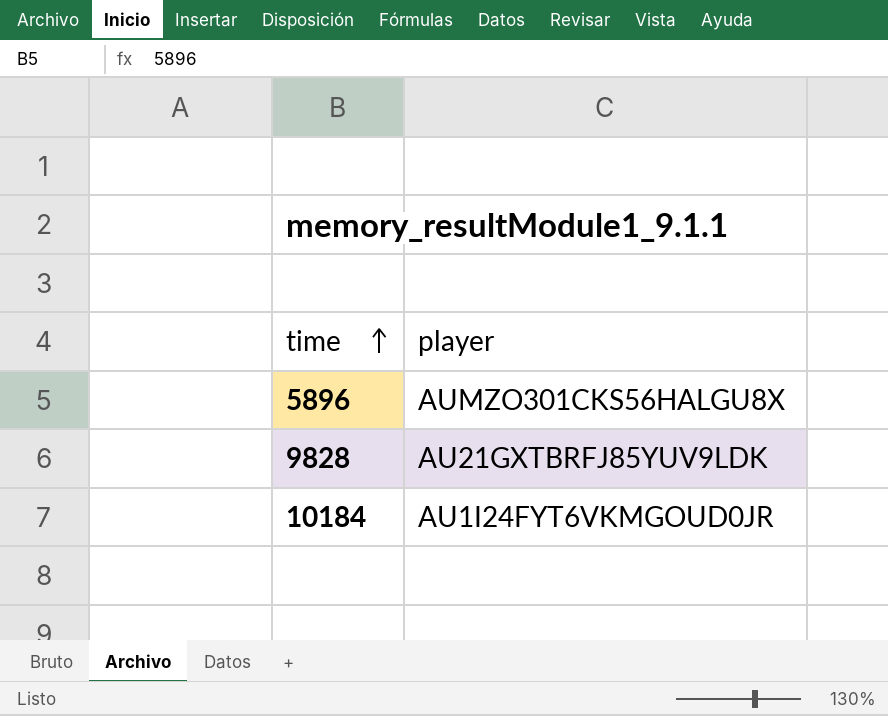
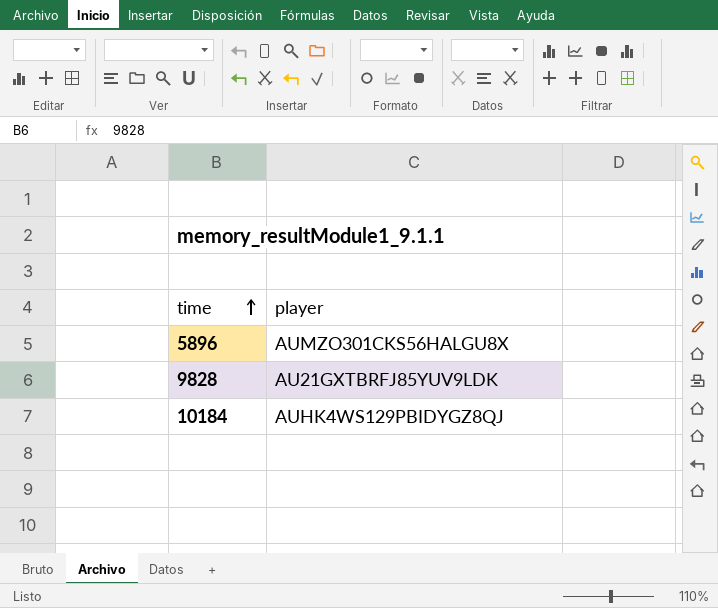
10184 | player: AU1I24FYT6VKMGOUD0JR -> AUHK4WS129PBIDYGZ8QJ

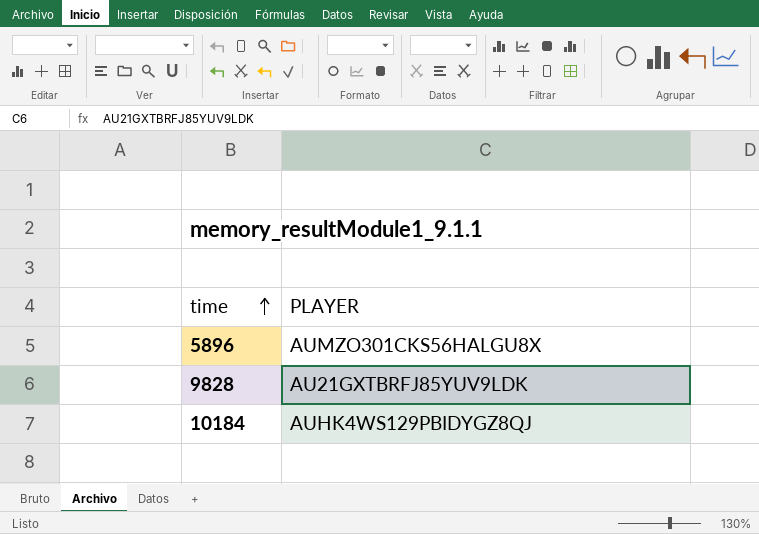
column name: player -> PLAYER

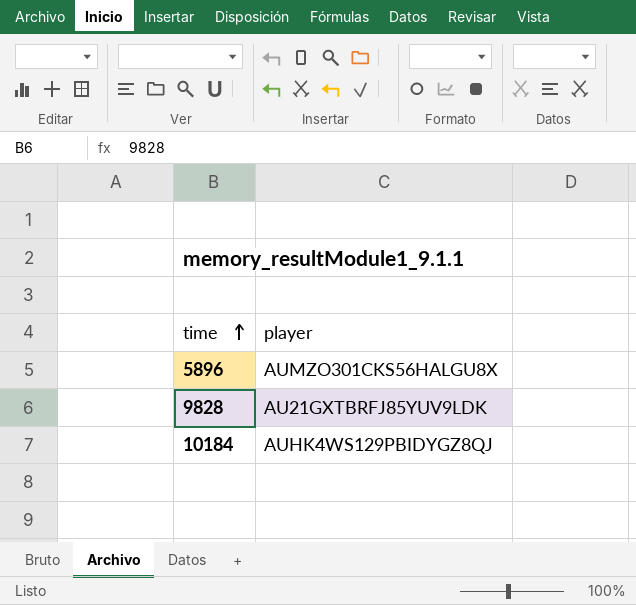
column name: PLAYER -> player

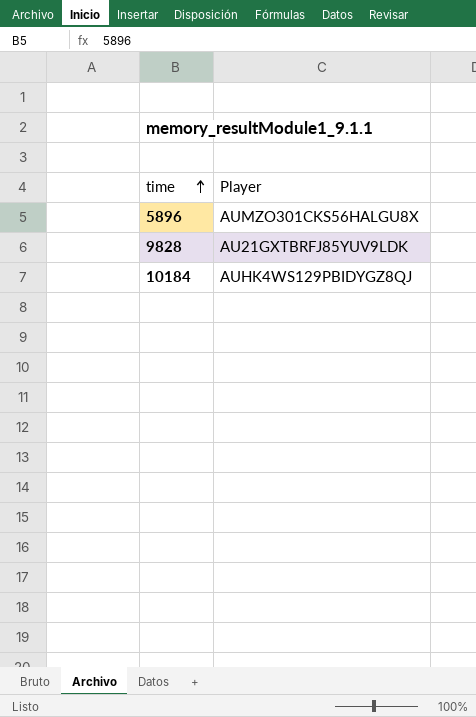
column name: player -> Player

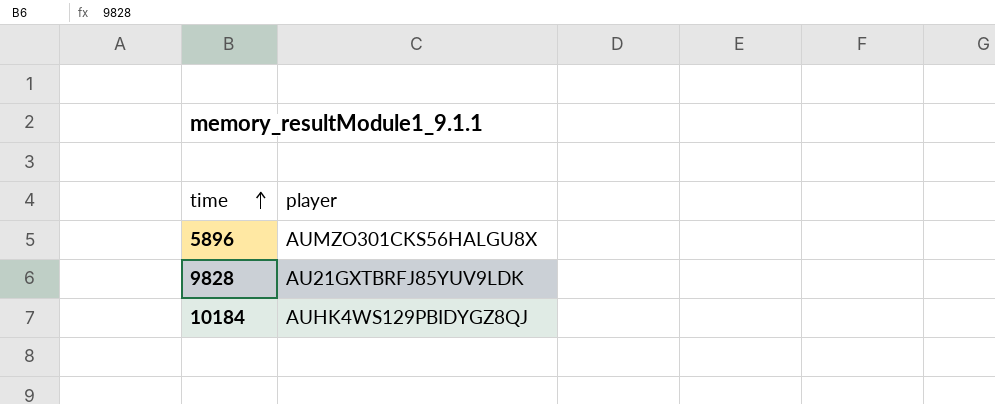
column name: Player -> player

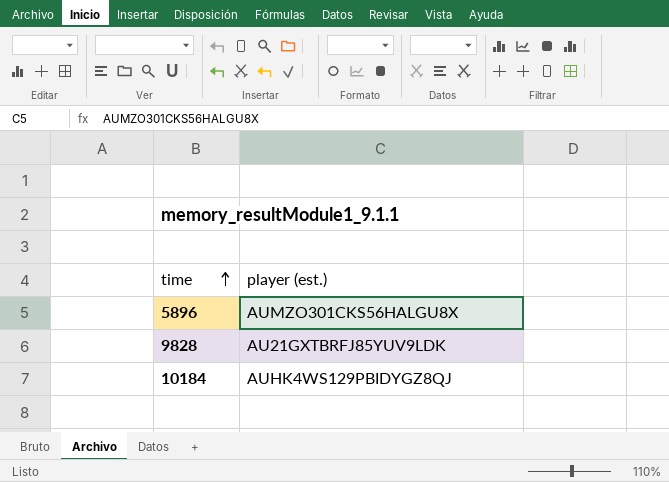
column name: player -> player (est.)

